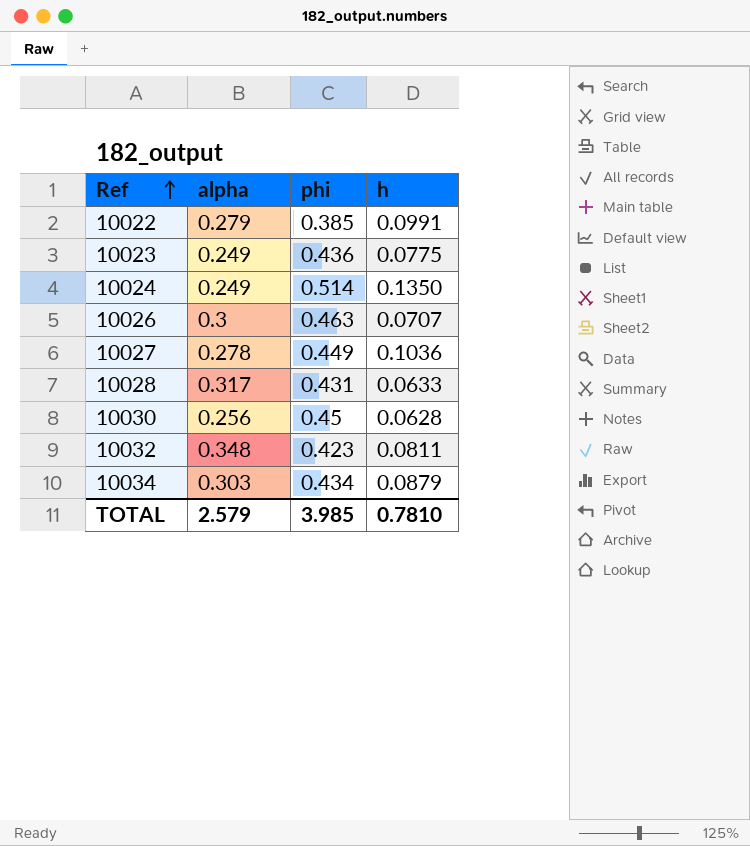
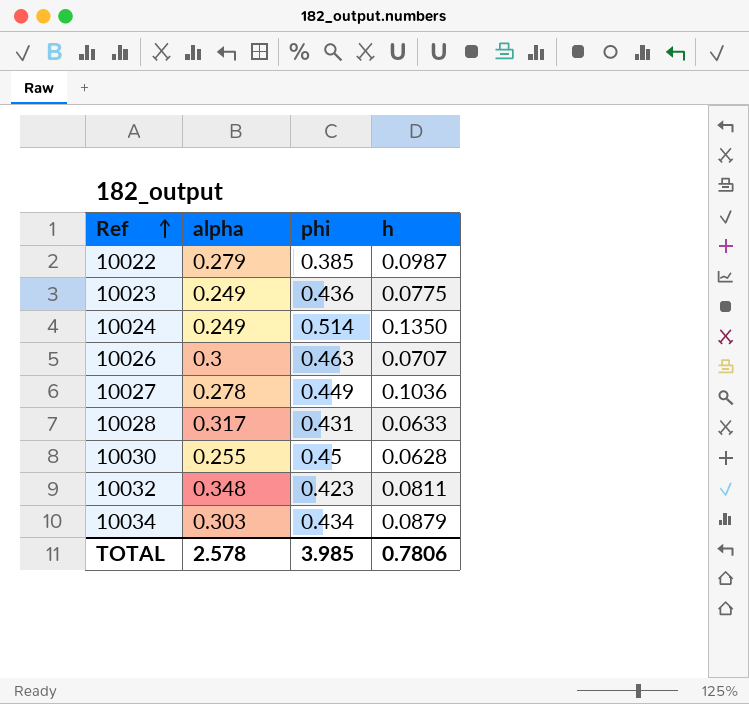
10022 | h: 0.0991 -> 0.0987
10030 | alpha: 0.256 -> 0.255
TOTAL | alpha: 2.579 -> 2.578
TOTAL | h: 0.7810 -> 0.7806

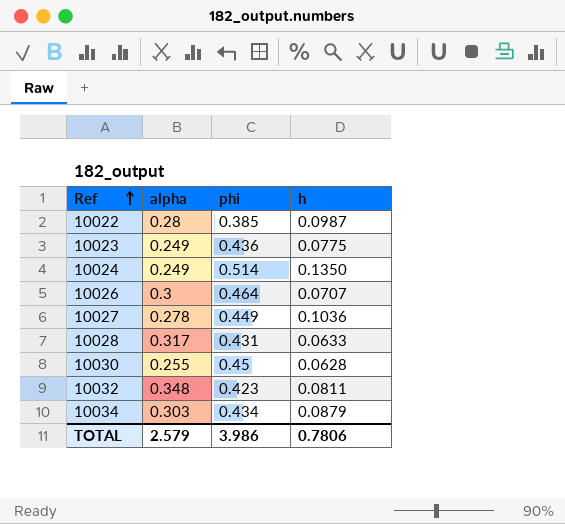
10022 | alpha: 0.279 -> 0.28
10026 | phi: 0.463 -> 0.464
TOTAL | alpha: 2.578 -> 2.579
TOTAL | phi: 3.985 -> 3.986

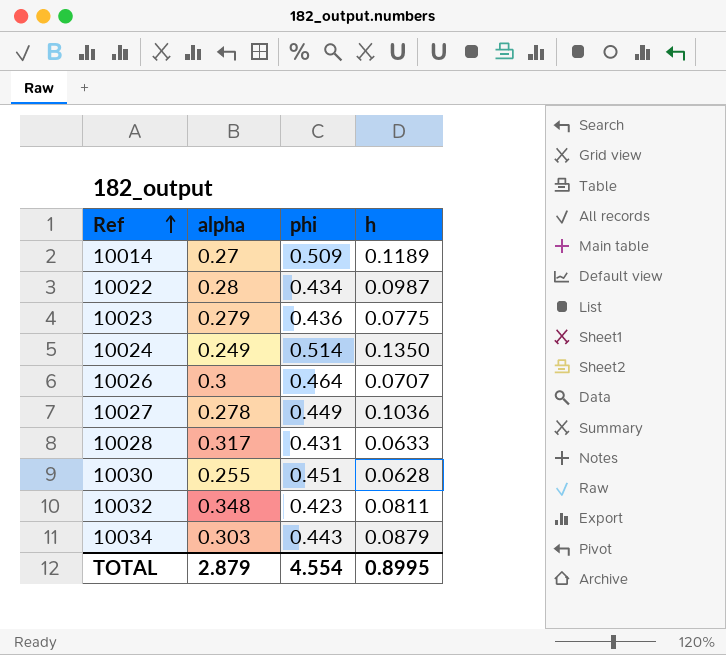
row 10014: none -> 0.27 | 0.509 | 0.1189
10022 | phi: 0.385 -> 0.434
10023 | alpha: 0.249 -> 0.279
10030 | phi: 0.45 -> 0.451
10034 | phi: 0.434 -> 0.443
TOTAL | alpha: 2.579 -> 2.879
TOTAL | phi: 3.986 -> 4.554
TOTAL | h: 0.7806 -> 0.8995

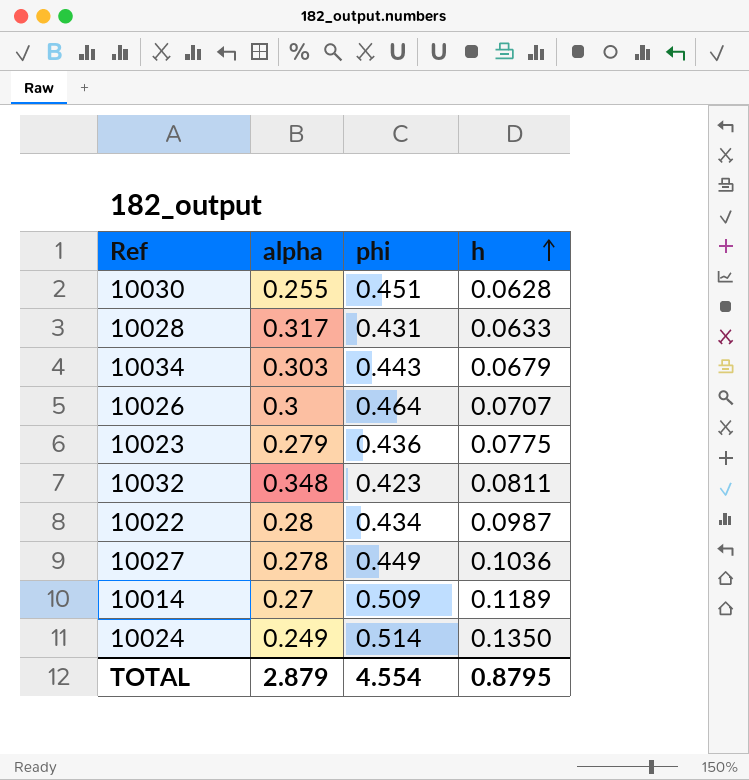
row order: Ref ascending -> h ascending
10034 | h: 0.0879 -> 0.0679
TOTAL | h: 0.8995 -> 0.8795

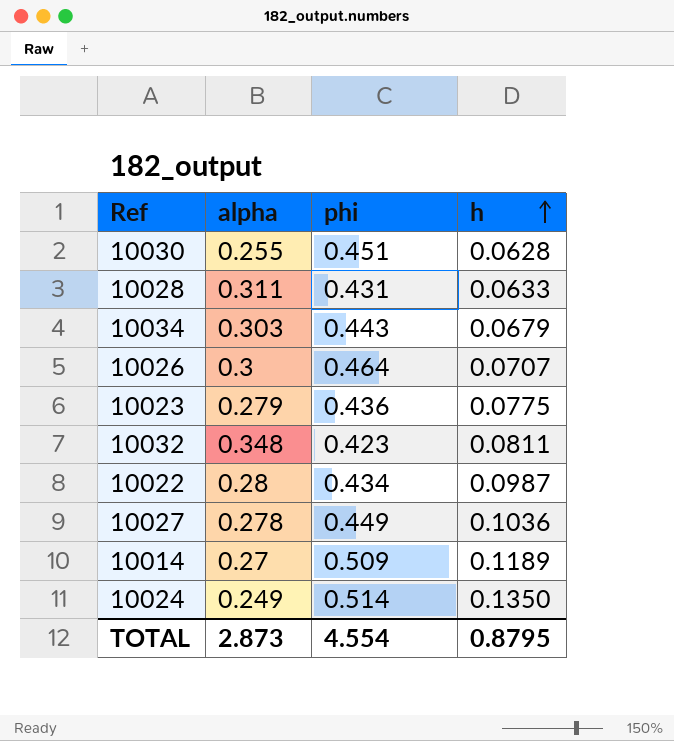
10028 | alpha: 0.317 -> 0.311
TOTAL | alpha: 2.879 -> 2.873

